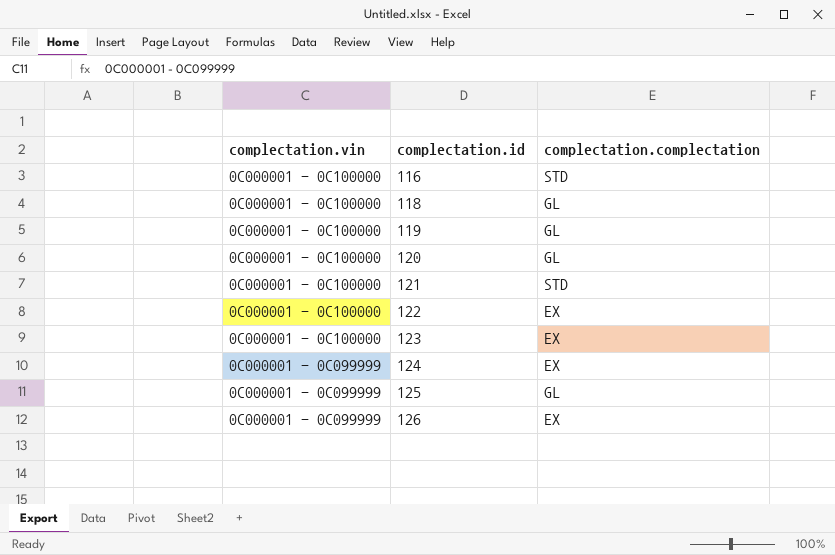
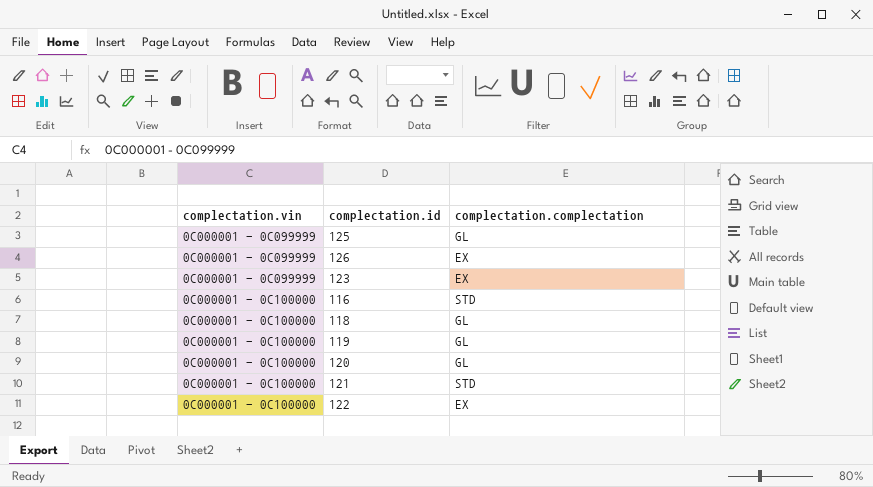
row order: complectation.vin descending -> complectation.vin ascending
row 124: 0C000001 - 0C099999 | EX -> none
123 | complectation.vin: 0C000001 - 0C100000 -> 0C000001 - 0C099999

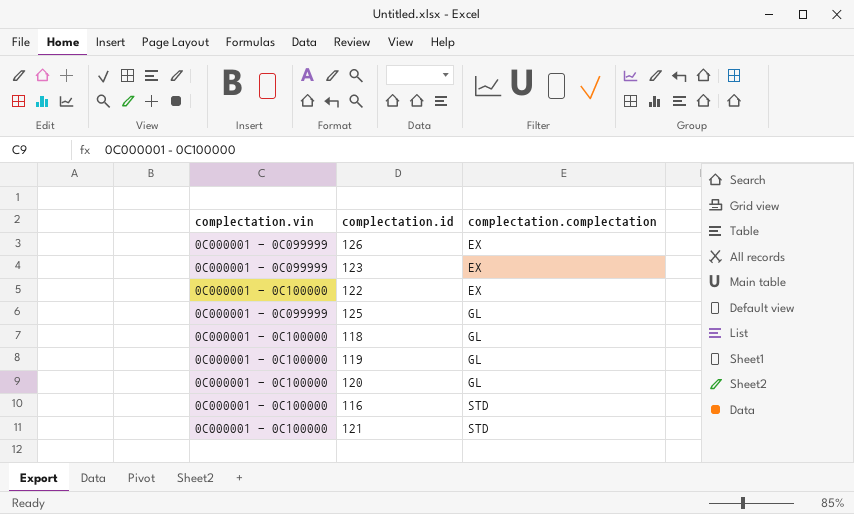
row order: complectation.vin ascending -> complectation.complectation ascending

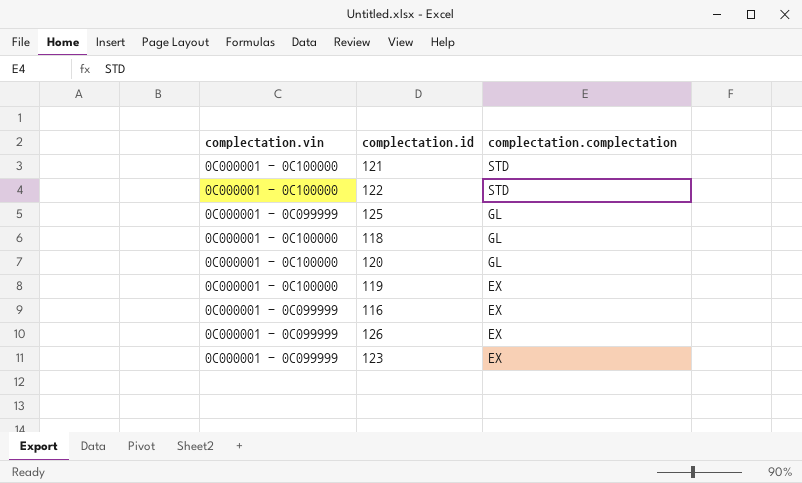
row order: complectation.complectation ascending -> complectation.complectation descending
122 | complectation.complectation: EX -> STD
119 | complectation.complectation: GL -> EX
116 | complectation.vin: 0C000001 - 0C100000 -> 0C000001 - 0C099999
116 | complectation.complectation: STD -> EX

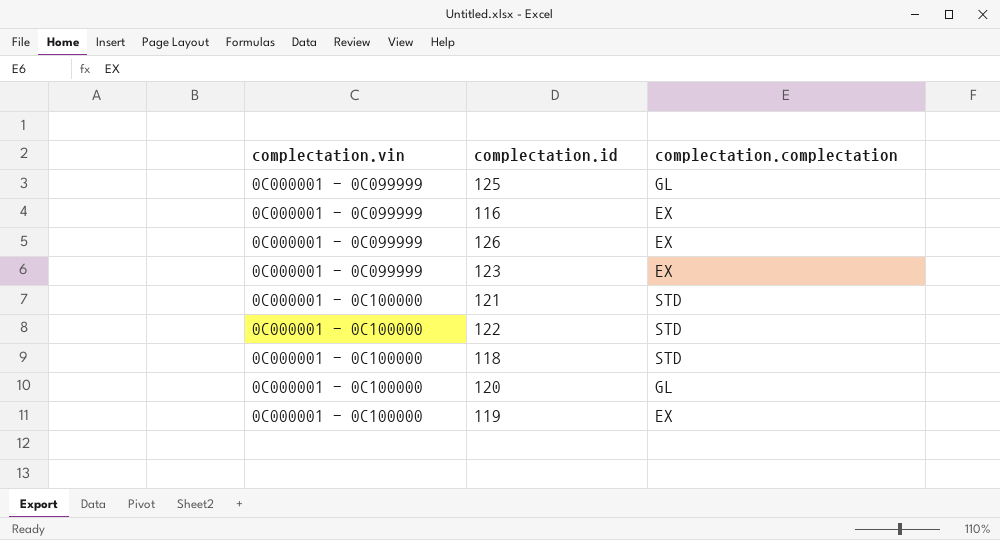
row order: complectation.complectation descending -> complectation.vin ascending
118 | complectation.complectation: GL -> STD

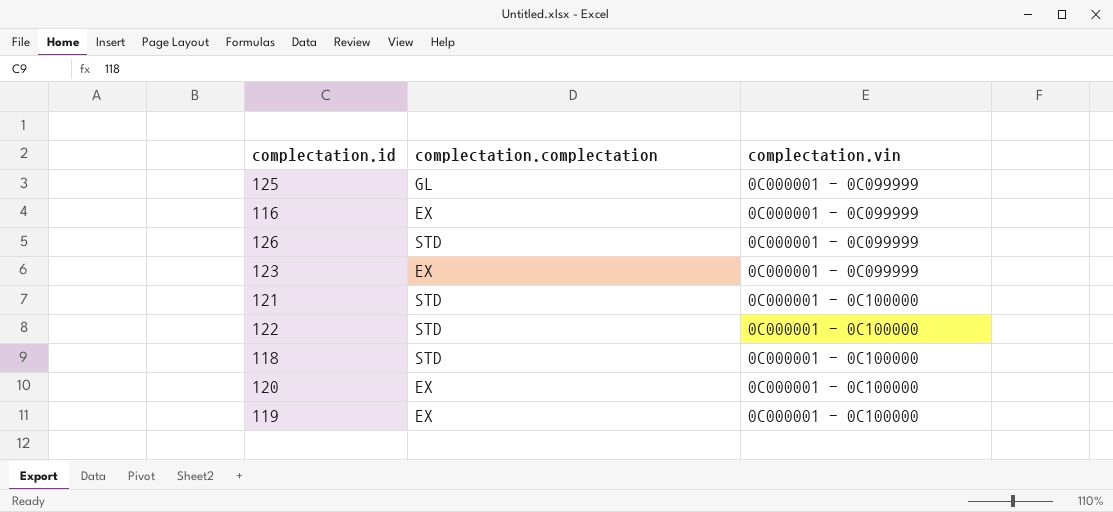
column complectation.vin | position: 1 -> 3
126 | complectation.complectation: EX -> STD
120 | complectation.complectation: GL -> EX

